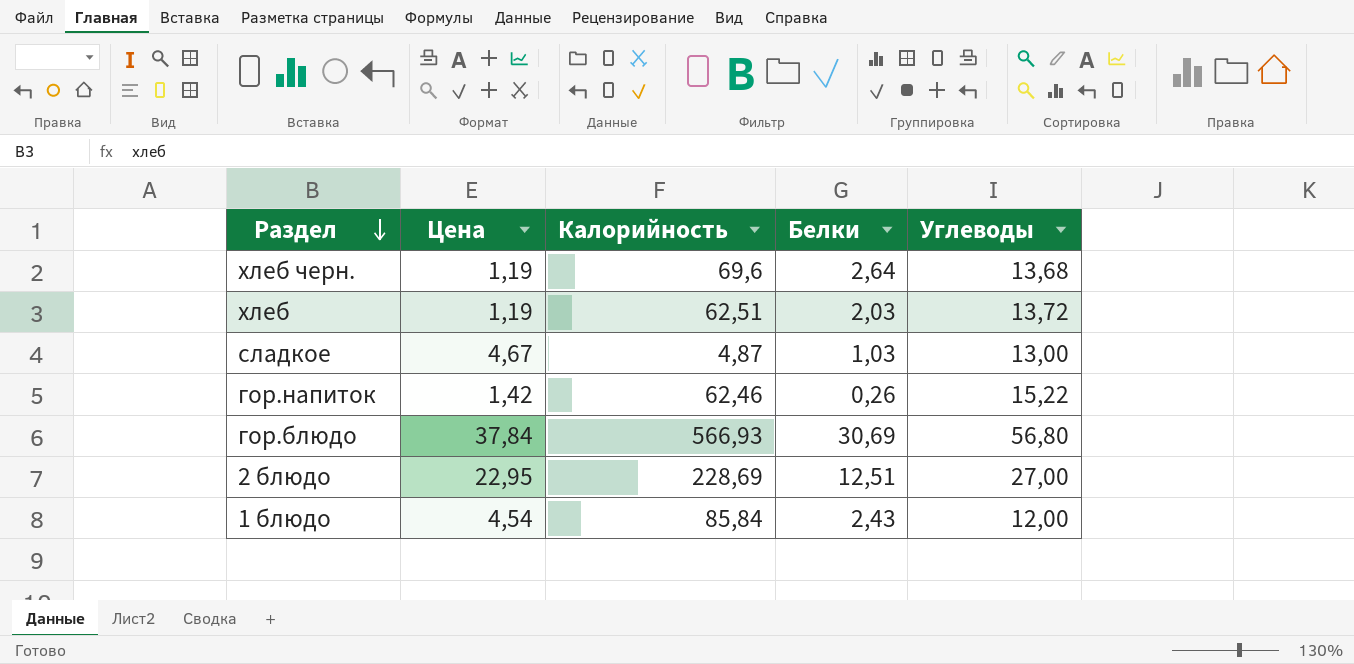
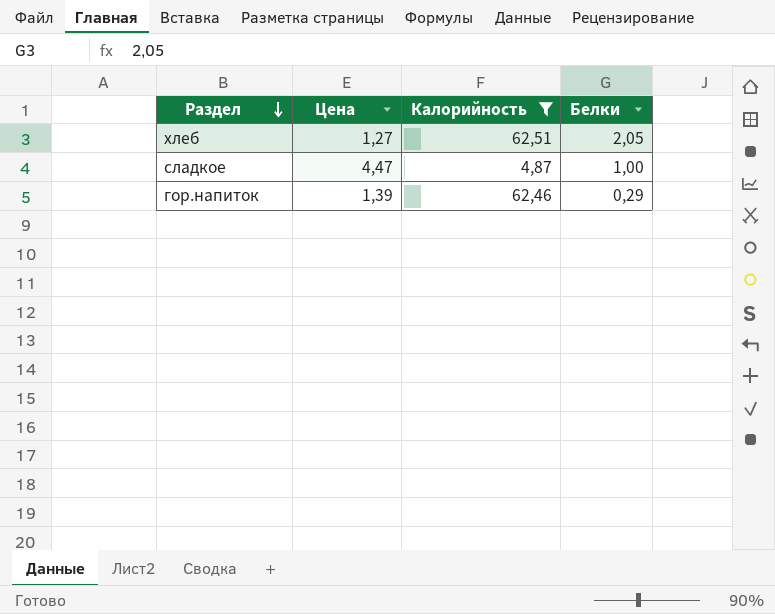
filter: none -> Калорийность <= 62,51
column Углеводы | position: 5 -> none
хлеб | Цена: 1,19 -> 1,27
хлеб | Белки: 2,03 -> 2,05
сладкое | Цена: 4,67 -> 4,47
сладкое | Белки: 1,03 -> 1,00
гор.напиток | Цена: 1,42 -> 1,39
гор.напиток | Белки: 0,26 -> 0,29

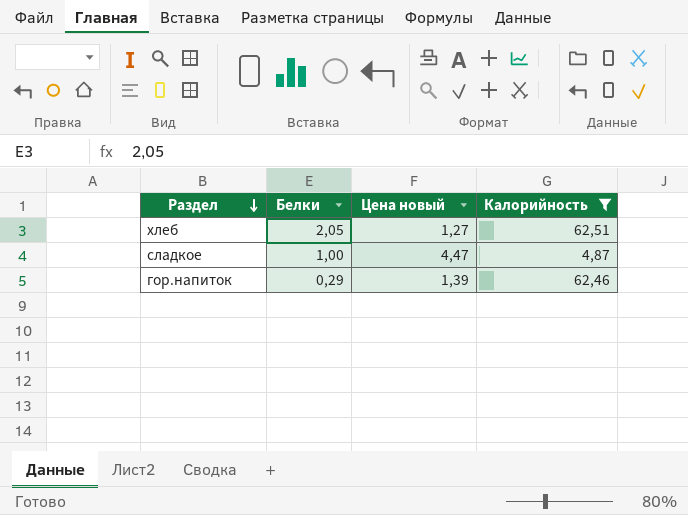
column Белки | position: 4 -> 2
column name: Цена -> Цена новый

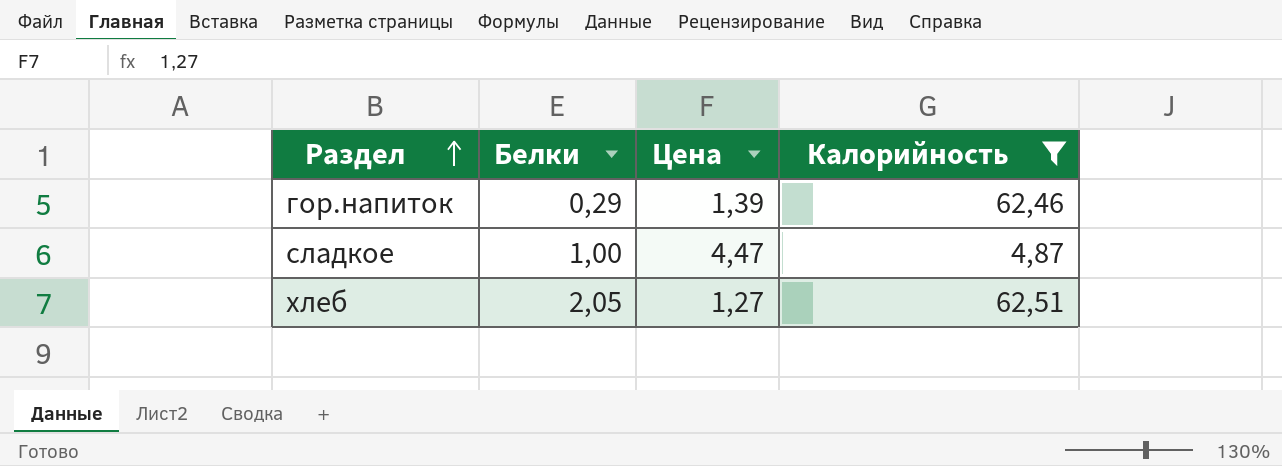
row order: Раздел descending -> Раздел ascending
column name: Цена новый -> Цена

